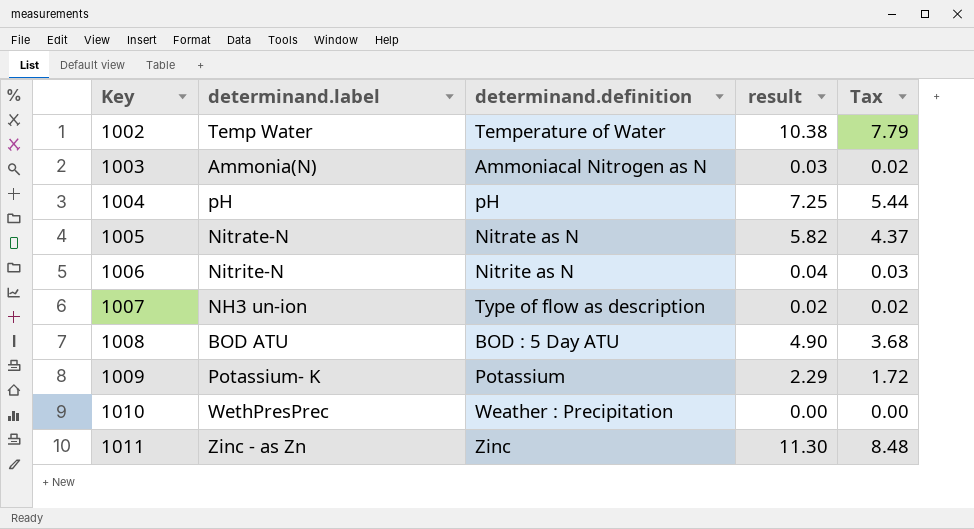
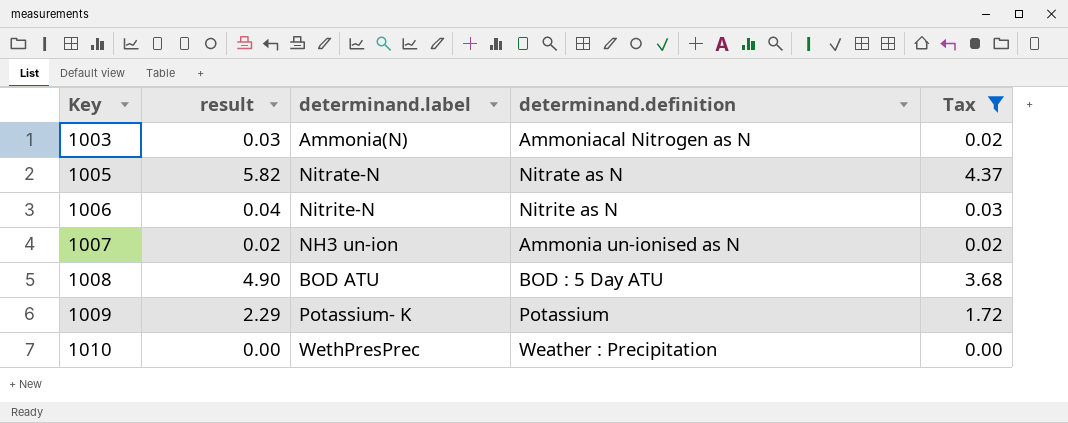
filter: none -> Tax <= 4.37
column result | position: 4 -> 2
1007 | determinand.definition: Type of flow as description -> Ammonia un-ionised as N

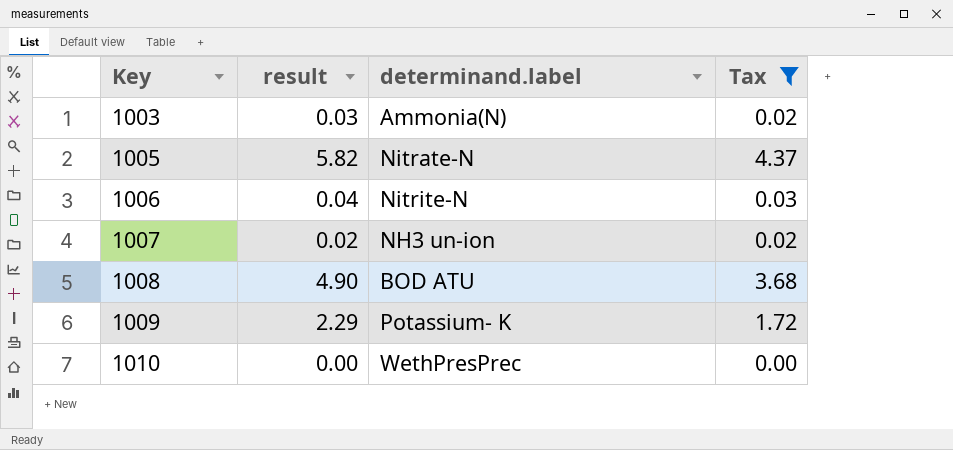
column determinand.definition | position: 4 -> none

